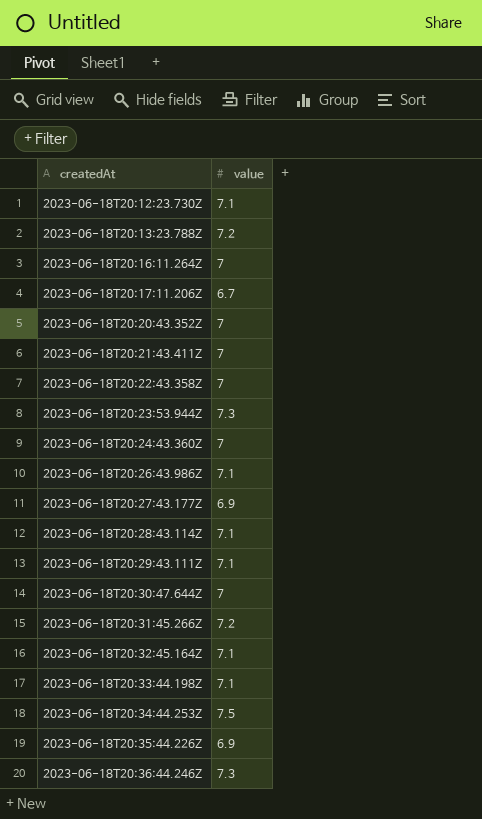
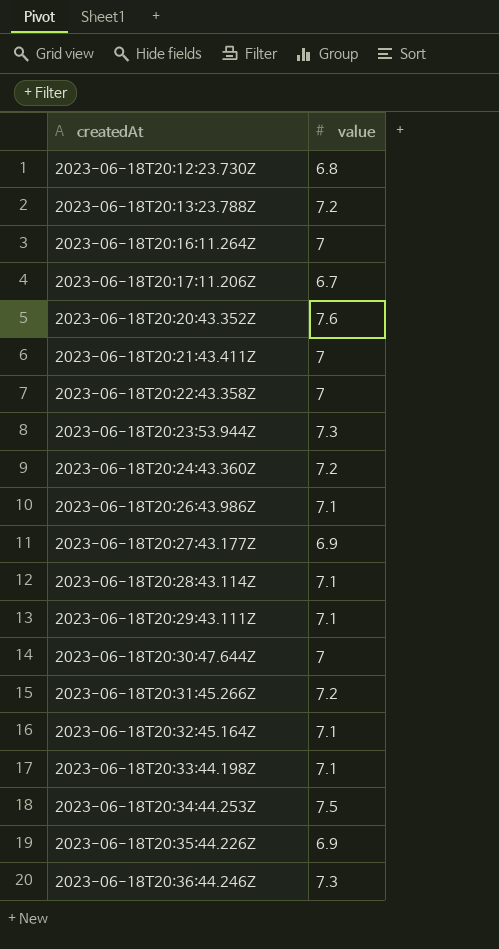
2023-06-18T20:12:23.730Z | value: 7.1 -> 6.8
2023-06-18T20:20:43.352Z | value: 7 -> 7.6
2023-06-18T20:24:43.360Z | value: 7 -> 7.2

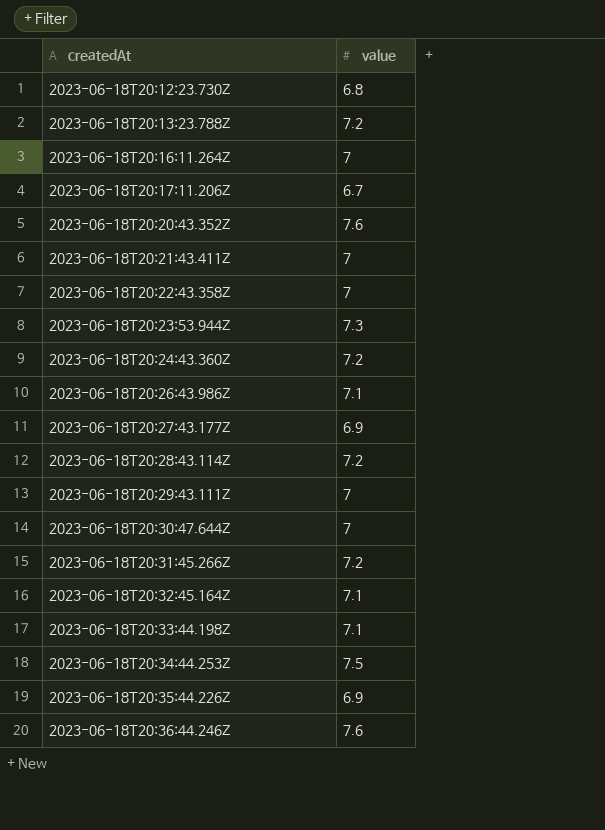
2023-06-18T20:28:43.114Z | value: 7.1 -> 7.2
2023-06-18T20:29:43.111Z | value: 7.1 -> 7
2023-06-18T20:36:44.246Z | value: 7.3 -> 7.6

